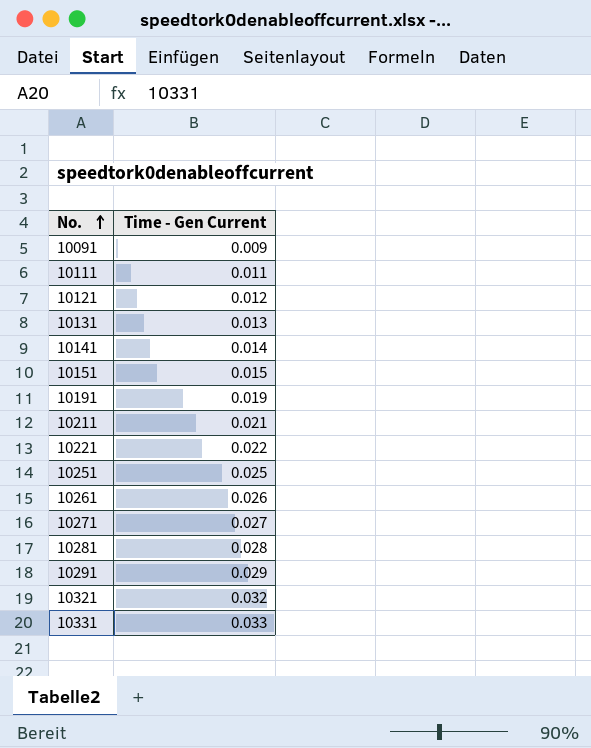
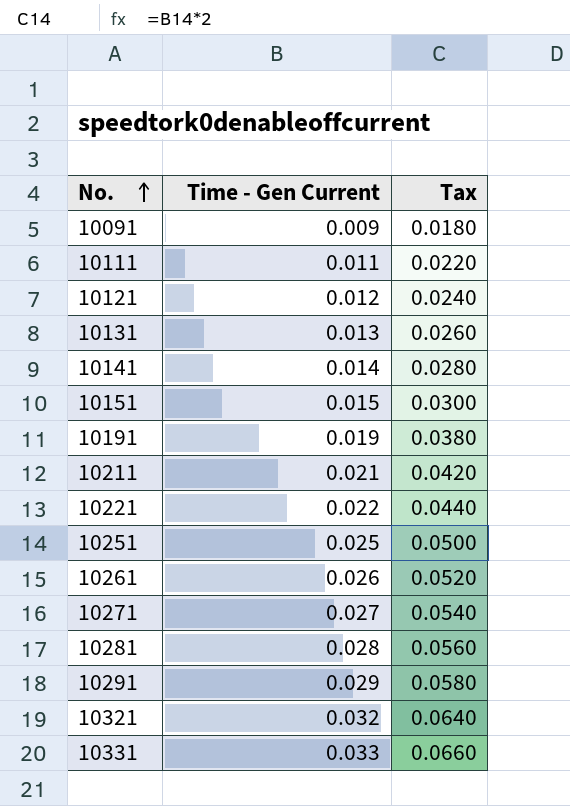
column Tax | formula: none -> [Time - Gen Current] * 2

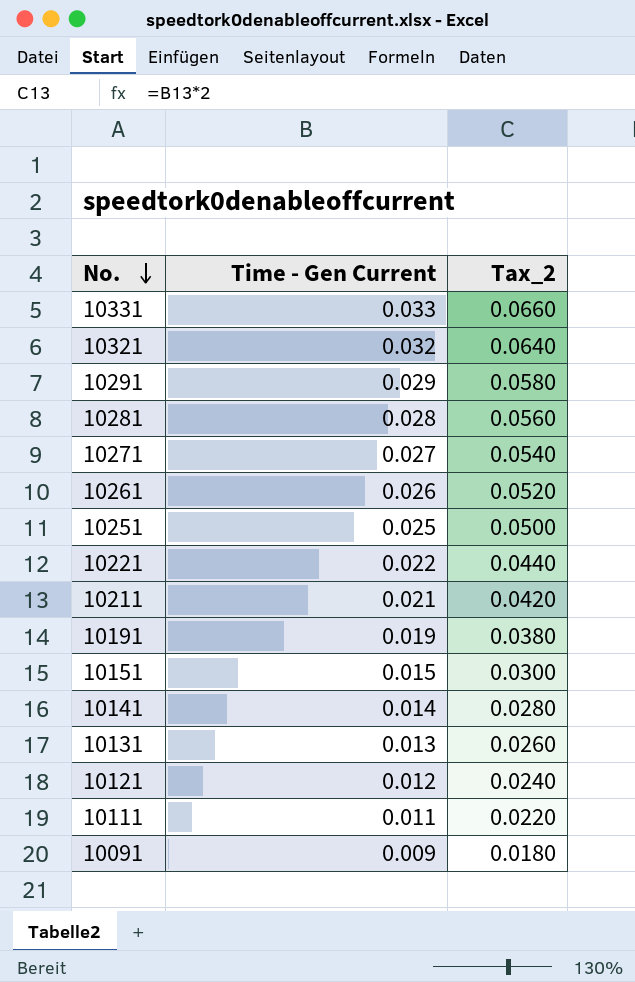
row order: No. ascending -> No. descending
column name: Tax -> Tax_2

